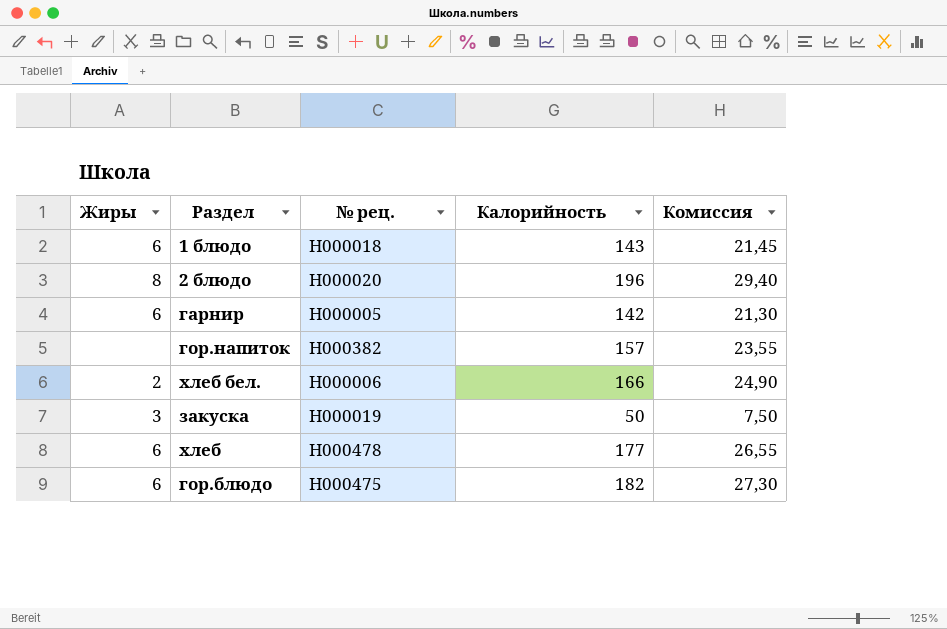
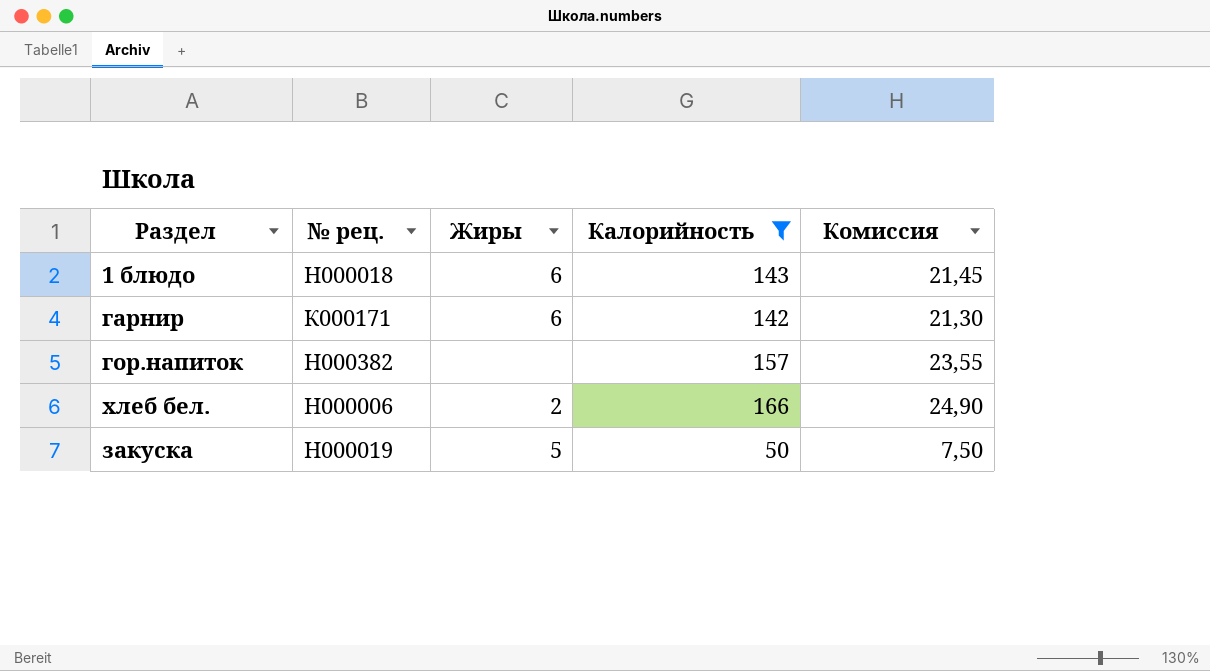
filter: none -> Калорийность <= 166
column Жиры | position: 1 -> 3
гарнир | № рец.: Н000005 -> К000171
закуска | Жиры: 3 -> 5

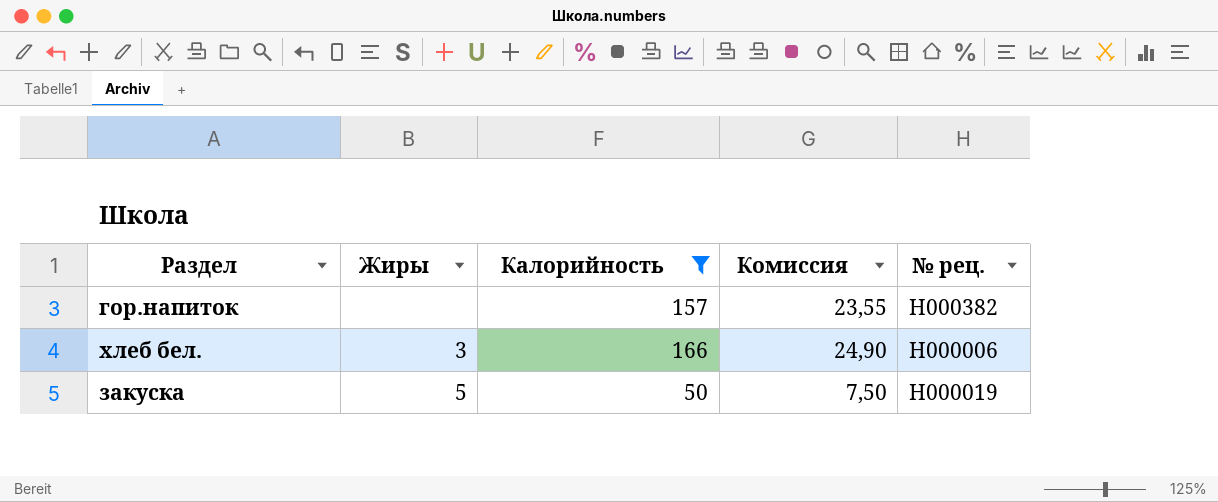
column № рец. | position: 2 -> 5
row 1 блюдо: Н000018 | 6 | 143 | 21,45 -> none
row гарнир: К000171 | 6 | 142 | 21,30 -> none
хлеб бел. | Жиры: 2 -> 3

